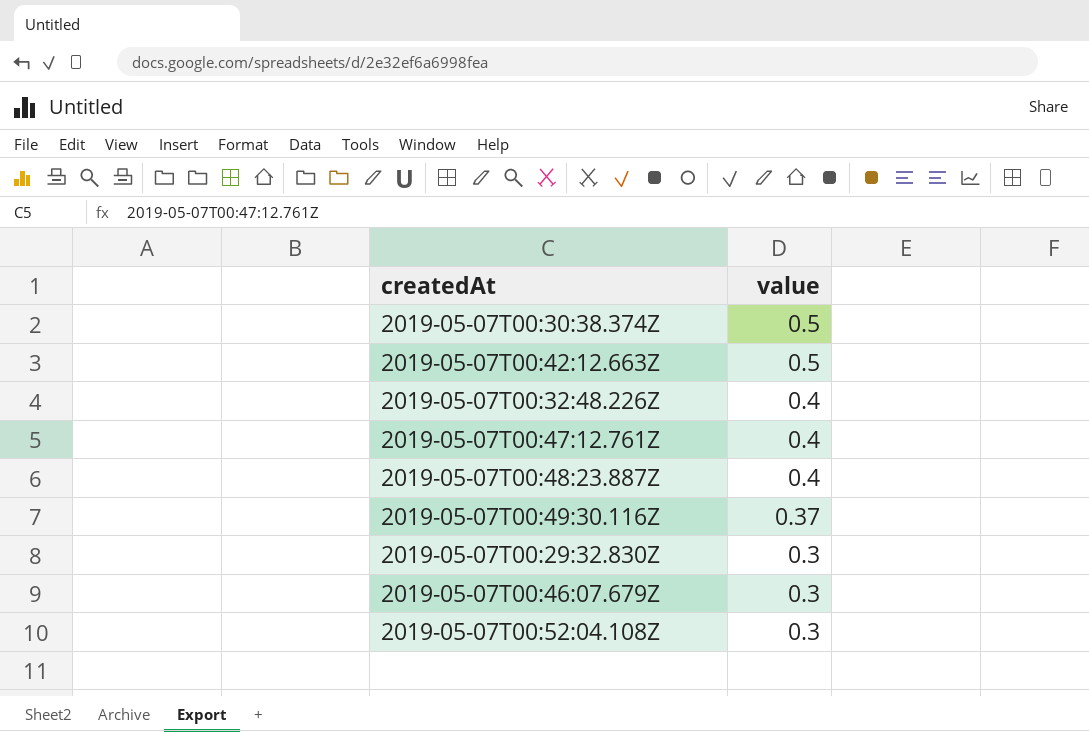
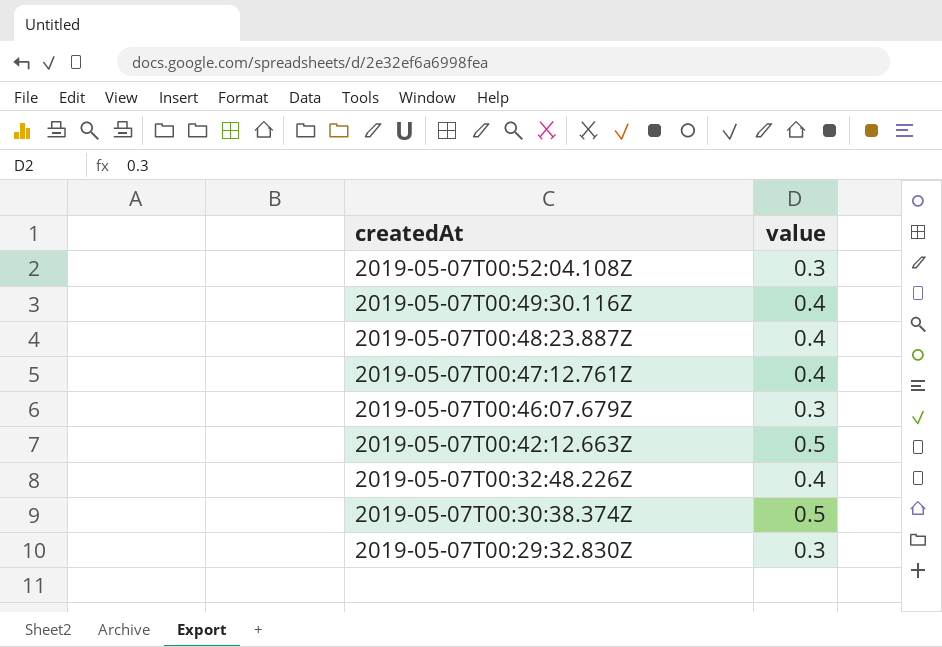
row order: value descending -> createdAt descending
2019-05-07T00:49:30.116Z | value: 0.37 -> 0.4

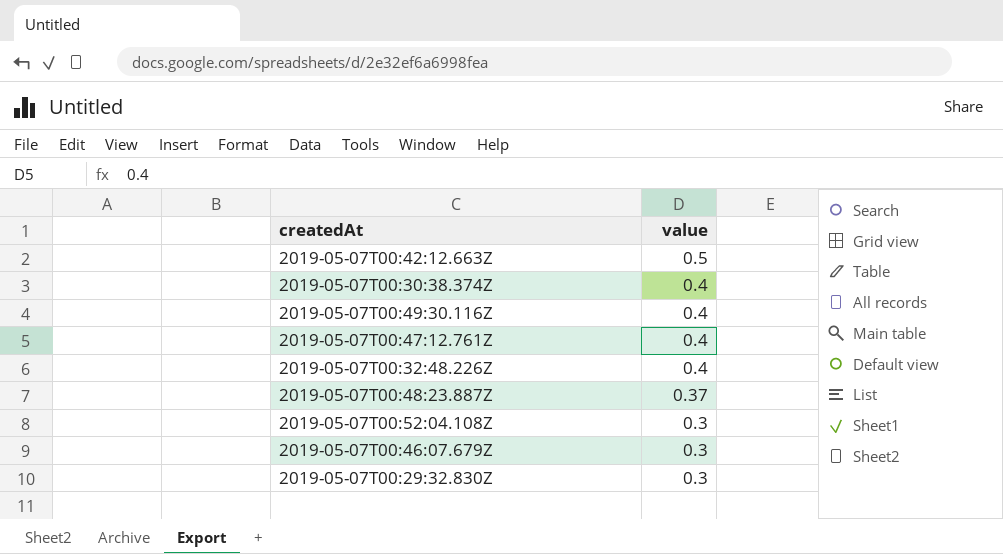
row order: createdAt descending -> value descending
2019-05-07T00:30:38.374Z | value: 0.5 -> 0.4
2019-05-07T00:48:23.887Z | value: 0.4 -> 0.37

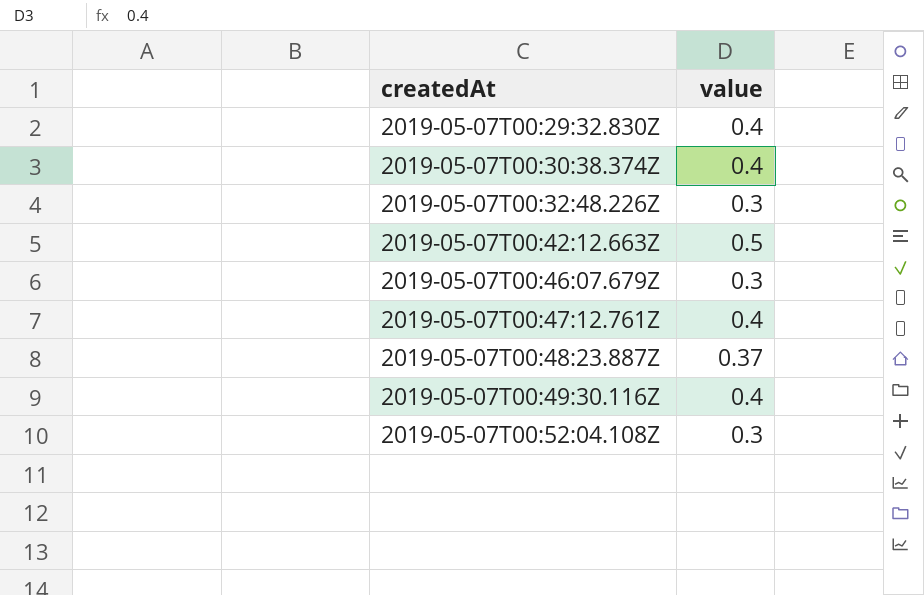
row order: value descending -> createdAt ascending
2019-05-07T00:29:32.830Z | value: 0.3 -> 0.4
2019-05-07T00:32:48.226Z | value: 0.4 -> 0.3

